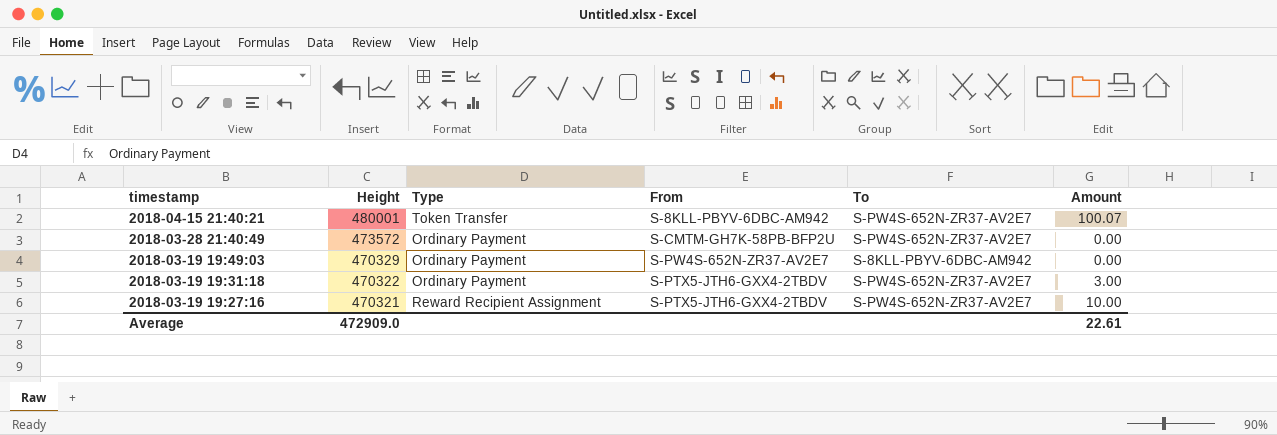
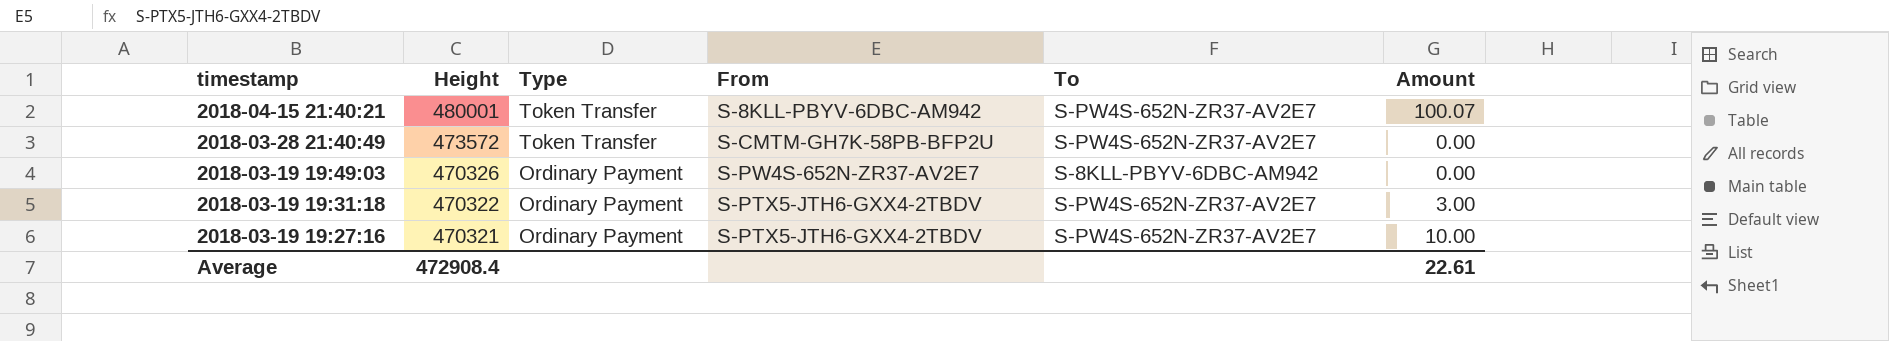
2018-03-28 21:40:49 | Type: Ordinary Payment -> Token Transfer
2018-03-19 19:49:03 | Height: 470329 -> 470326
2018-03-19 19:27:16 | Type: Reward Recipient Assignment -> Ordinary Payment
Average | Height: 472909.0 -> 472908.4

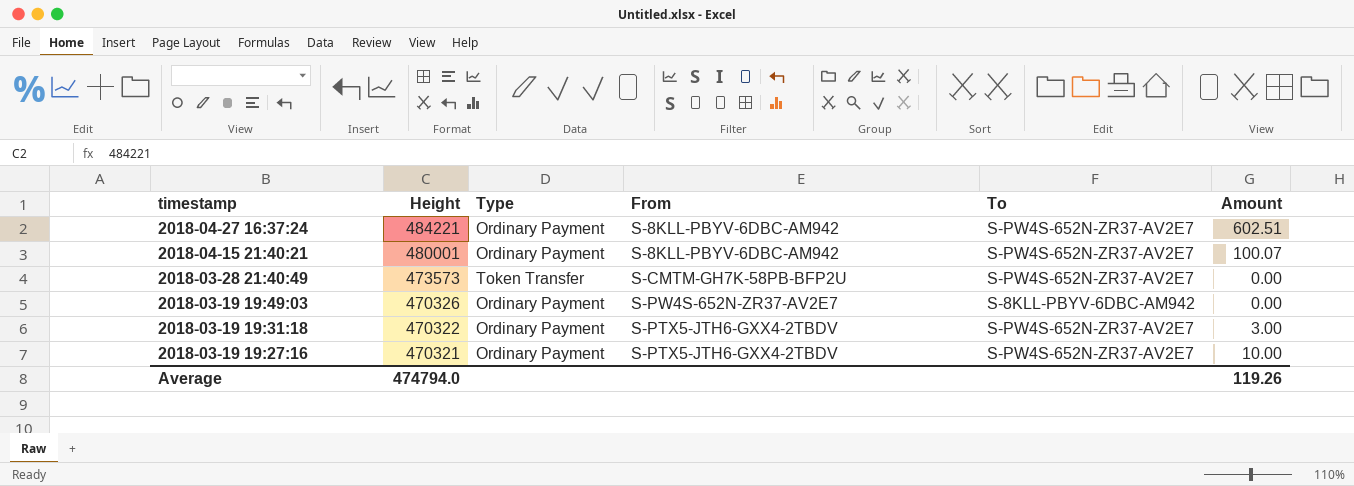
row 2018-04-27 16:37:24: none -> 484221 | Ordinary Payment | S-8KLL-PBYV-6DBC-AM942 | S-PW4S-652N-ZR37-AV2E7 | 602.51
2018-04-15 21:40:21 | Type: Token Transfer -> Ordinary Payment
2018-03-28 21:40:49 | Height: 473572 -> 473573
Average | Height: 472908.4 -> 474794.0
Average | Amount: 22.61 -> 119.26

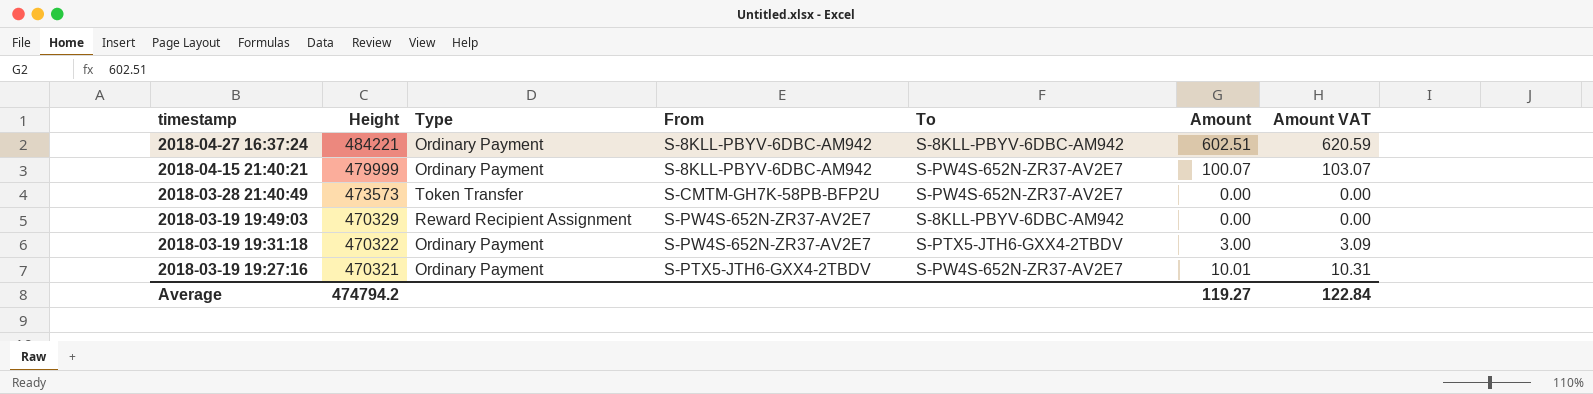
column Amount VAT | formula: none -> [Amount] * 1.03
2018-04-27 16:37:24 | To: S-PW4S-652N-ZR37-AV2E7 -> S-8KLL-PBYV-6DBC-AM942
2018-04-15 21:40:21 | Height: 480001 -> 479999
2018-03-19 19:49:03 | Height: 470326 -> 470329
2018-03-19 19:49:03 | Type: Ordinary Payment -> Reward Recipient Assignment
2018-03-19 19:31:18 | From: S-PTX5-JTH6-GXX4-2TBDV -> S-PW4S-652N-ZR37-AV2E7
2018-03-19 19:31:18 | To: S-PW4S-652N-ZR37-AV2E7 -> S-PTX5-JTH6-GXX4-2TBDV
2018-03-19 19:27:16 | Amount: 10.00 -> 10.01
Average | Height: 474794.0 -> 474794.2
Average | Amount: 119.26 -> 119.27

